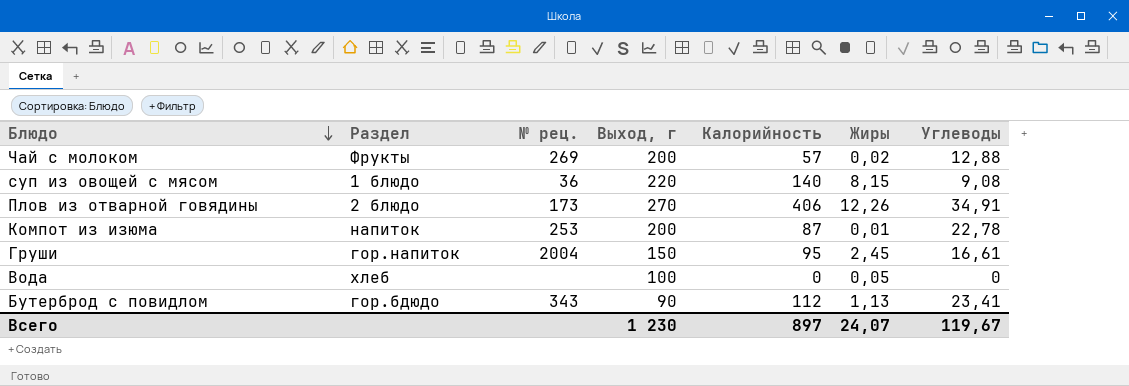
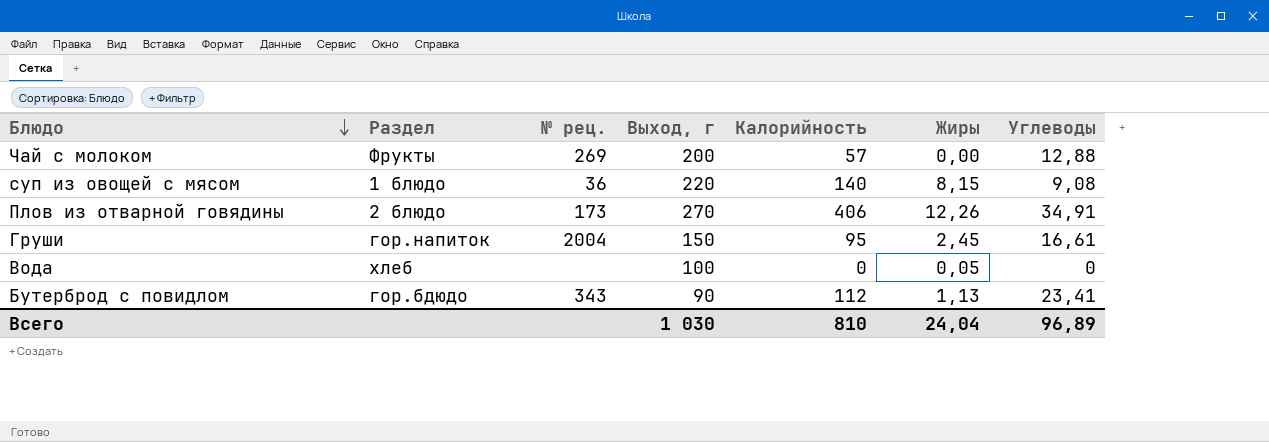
row Компот из изюма: напиток | 253 | 200 | 87 | 0,01 | 22,78 -> none
Чай с молоком | Жиры: 0,02 -> 0,00
Всего | Выход, г: 1 230 -> 1 030
Всего | Калорийность: 897 -> 810
Всего | Жиры: 24,07 -> 24,04
Всего | Углеводы: 119,67 -> 96,89

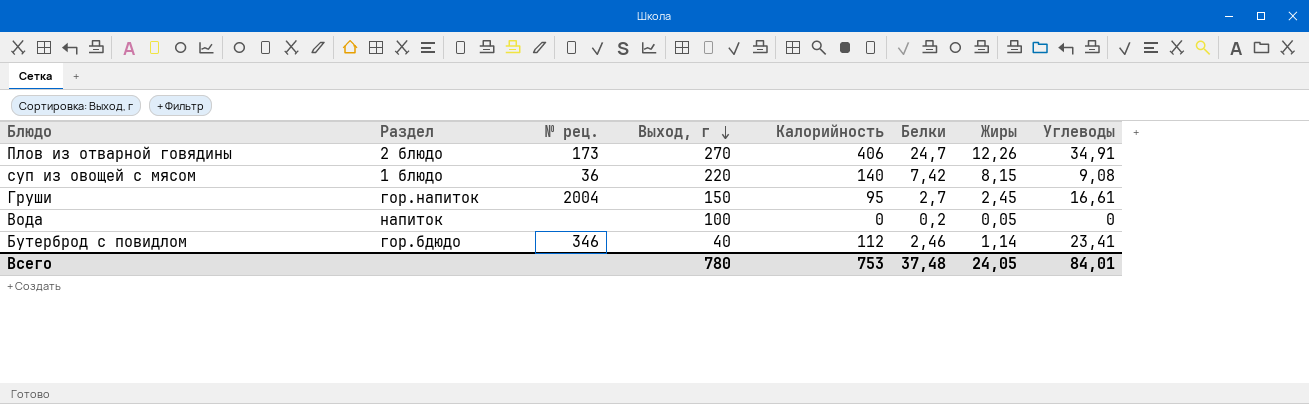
row order: Блюдо descending -> Выход, г descending
column Белки | position: none -> 6
row Чай с молоком: Фрукты | 269 | 200 | 57 | 0,00 | 12,88 -> none
Вода | Раздел: хлеб -> напиток
Бутерброд с повидлом | № рец.: 343 -> 346
Бутерброд с повидлом | Выход, г: 90 -> 40
Бутерброд с повидлом | Жиры: 1,13 -> 1,14
Всего | Выход, г: 1 030 -> 780
Всего | Калорийность: 810 -> 753
Всего | Жиры: 24,04 -> 24,05
Всего | Углеводы: 96,89 -> 84,01

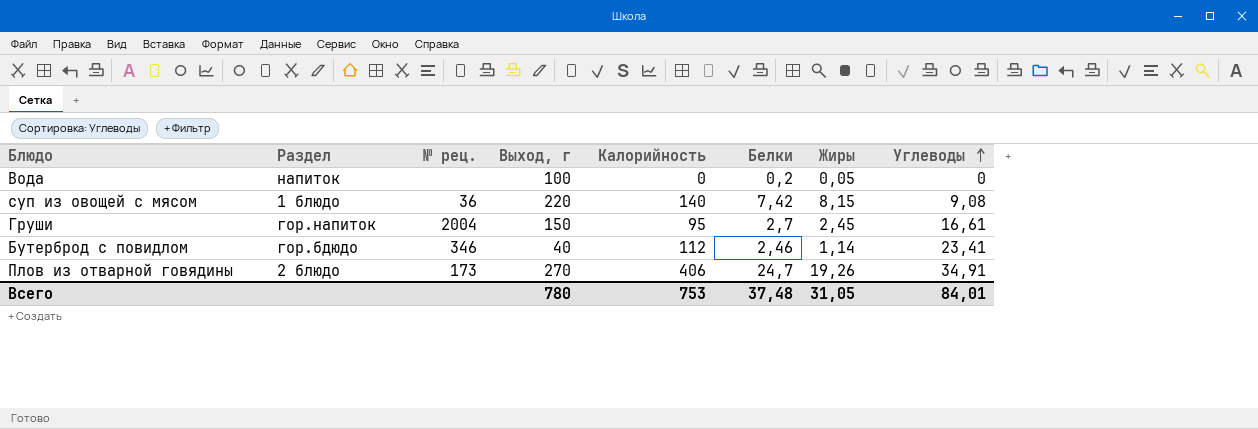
row order: Выход, г descending -> Углеводы ascending
Плов из отварной говядины | Жиры: 12,26 -> 19,26
Всего | Жиры: 24,05 -> 31,05

